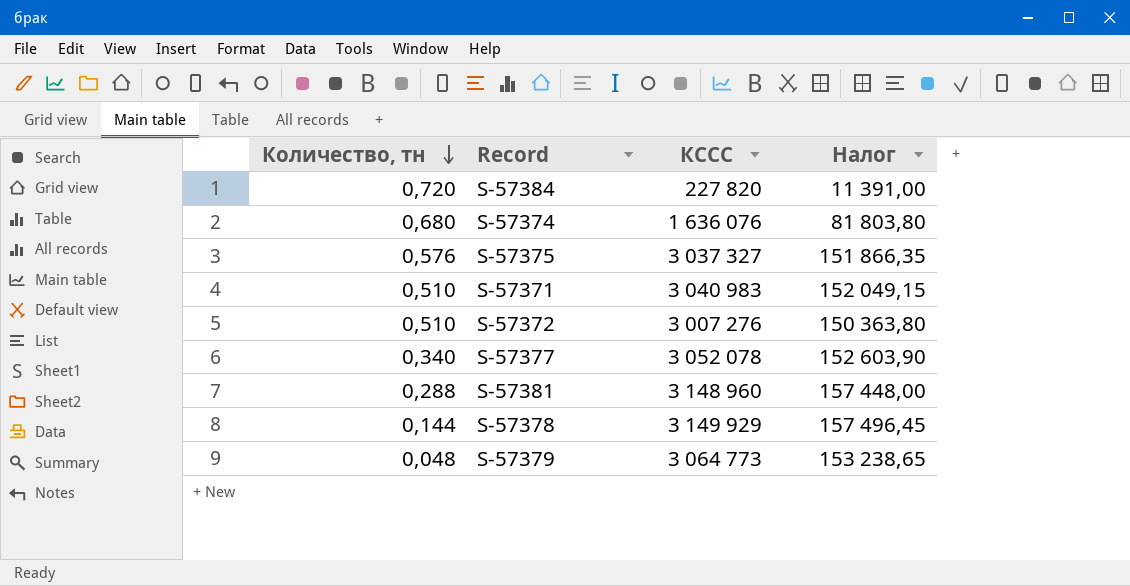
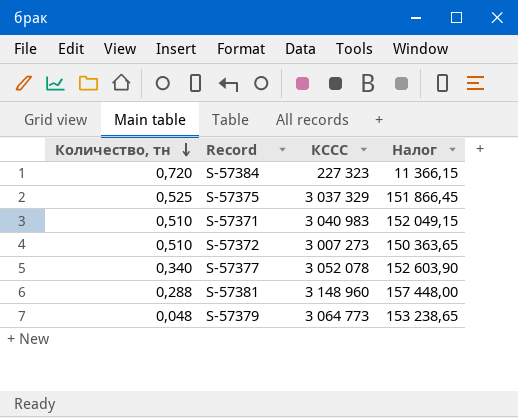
row S-57374: 0,680 | 1 636 076 | 81 803,80 -> none
row S-57378: 0,144 | 3 149 929 | 157 496,45 -> none
S-57384 | КССС: 227 820 -> 227 323
S-57384 | Налог: 11 391,00 -> 11 366,15
S-57375 | Количество, тн: 0,576 -> 0,525
S-57375 | КССС: 3 037 327 -> 3 037 329
S-57375 | Налог: 151 866,35 -> 151 866,45
S-57372 | КССС: 3 007 276 -> 3 007 273
S-57372 | Налог: 150 363,80 -> 150 363,65

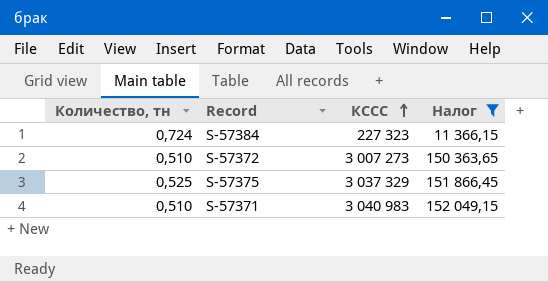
filter: none -> Налог <= 152 049,15
row order: Количество, тн descending -> КССС ascending
S-57384 | Количество, тн: 0,720 -> 0,724

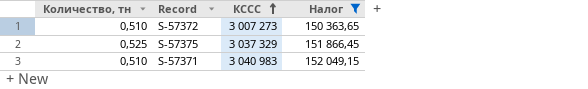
row S-57384: 0,724 | 227 323 | 11 366,15 -> none

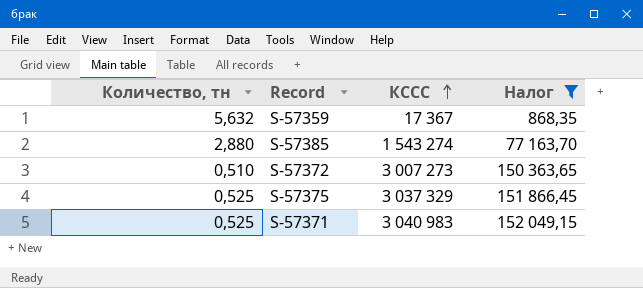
row S-57359: none -> 5,632 | 17 367 | 868,35
row S-57385: none -> 2,880 | 1 543 274 | 77 163,70
S-57371 | Количество, тн: 0,510 -> 0,525

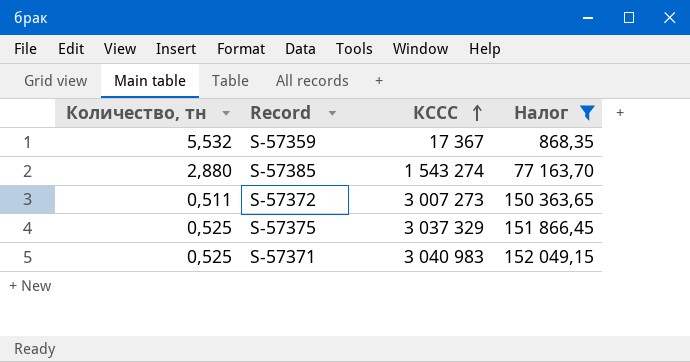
S-57359 | Количество, тн: 5,632 -> 5,532
S-57372 | Количество, тн: 0,510 -> 0,511

